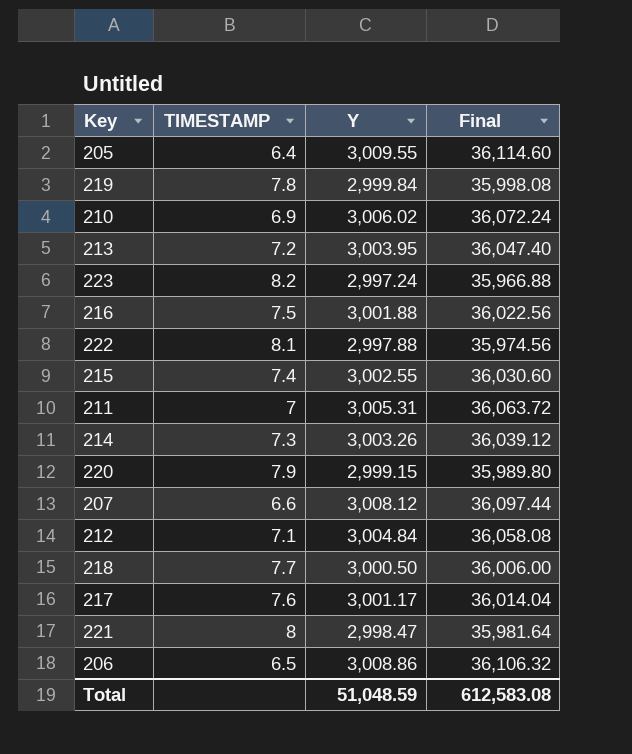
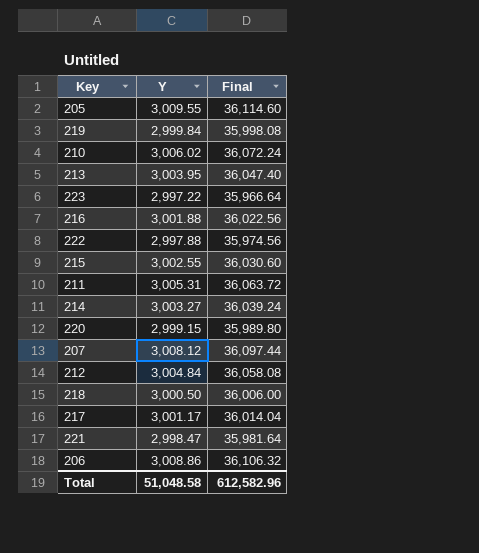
column TIMESTAMP | position: 2 -> none
223 | Y: 2,997.24 -> 2,997.22
223 | Final: 35,966.88 -> 35,966.64
214 | Y: 3,003.26 -> 3,003.27
214 | Final: 36,039.12 -> 36,039.24
Total | Y: 51,048.59 -> 51,048.58
Total | Final: 612,583.08 -> 612,582.96

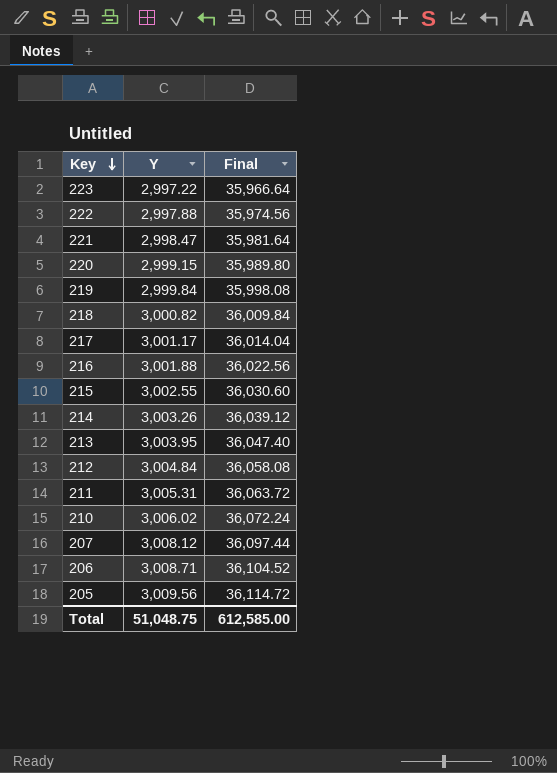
row order: none -> Key descending
218 | Y: 3,000.50 -> 3,000.82
218 | Final: 36,006.00 -> 36,009.84
214 | Y: 3,003.27 -> 3,003.26
214 | Final: 36,039.24 -> 36,039.12
206 | Y: 3,008.86 -> 3,008.71
206 | Final: 36,106.32 -> 36,104.52
205 | Y: 3,009.55 -> 3,009.56
205 | Final: 36,114.60 -> 36,114.72
Total | Y: 51,048.58 -> 51,048.75
Total | Final: 612,582.96 -> 612,585.00

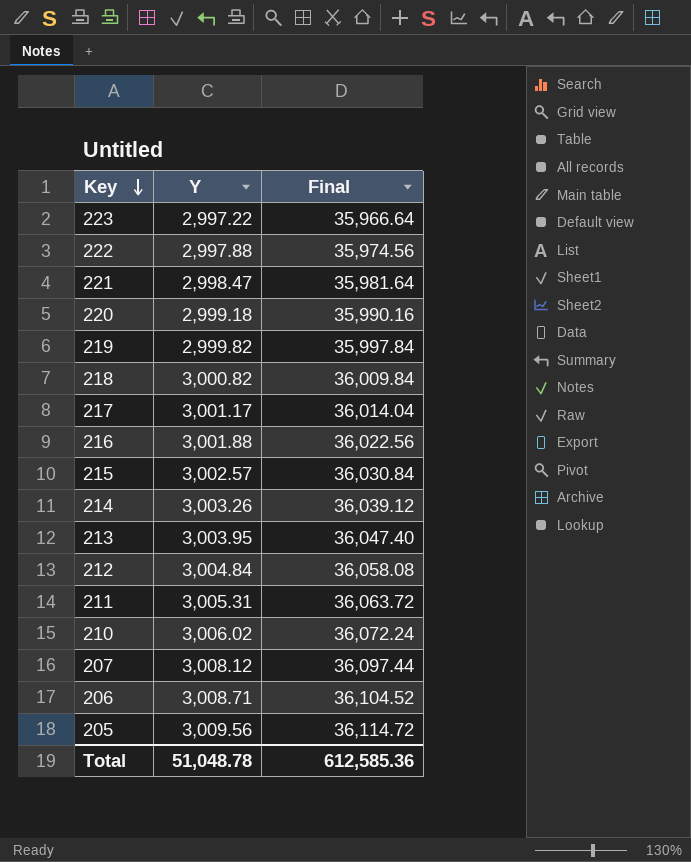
220 | Y: 2,999.15 -> 2,999.18
220 | Final: 35,989.80 -> 35,990.16
219 | Y: 2,999.84 -> 2,999.82
219 | Final: 35,998.08 -> 35,997.84
215 | Y: 3,002.55 -> 3,002.57
215 | Final: 36,030.60 -> 36,030.84
Total | Y: 51,048.75 -> 51,048.78
Total | Final: 612,585.00 -> 612,585.36

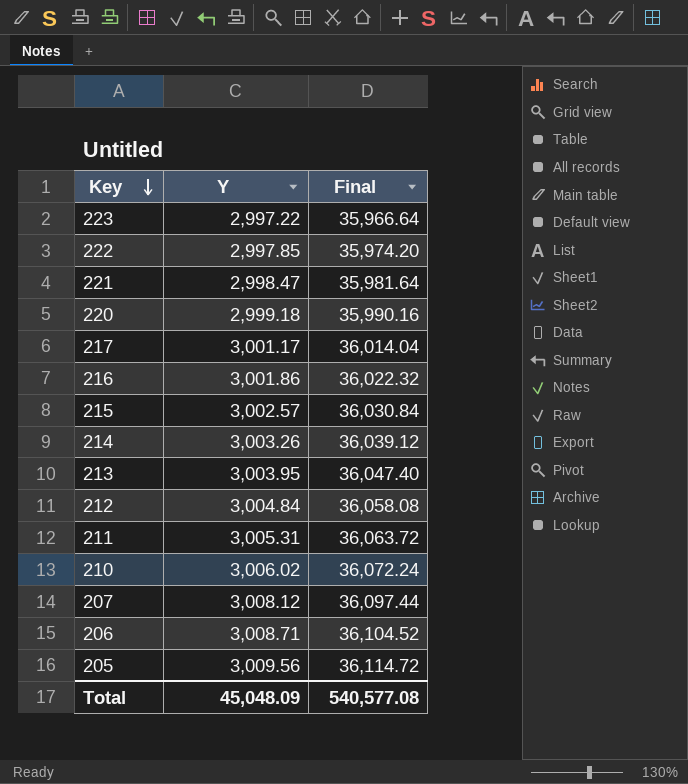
row 219: 2,999.82 | 35,997.84 -> none
row 218: 3,000.82 | 36,009.84 -> none
222 | Y: 2,997.88 -> 2,997.85
222 | Final: 35,974.56 -> 35,974.20
216 | Y: 3,001.88 -> 3,001.86
216 | Final: 36,022.56 -> 36,022.32
Total | Y: 51,048.78 -> 45,048.09
Total | Final: 612,585.36 -> 540,577.08

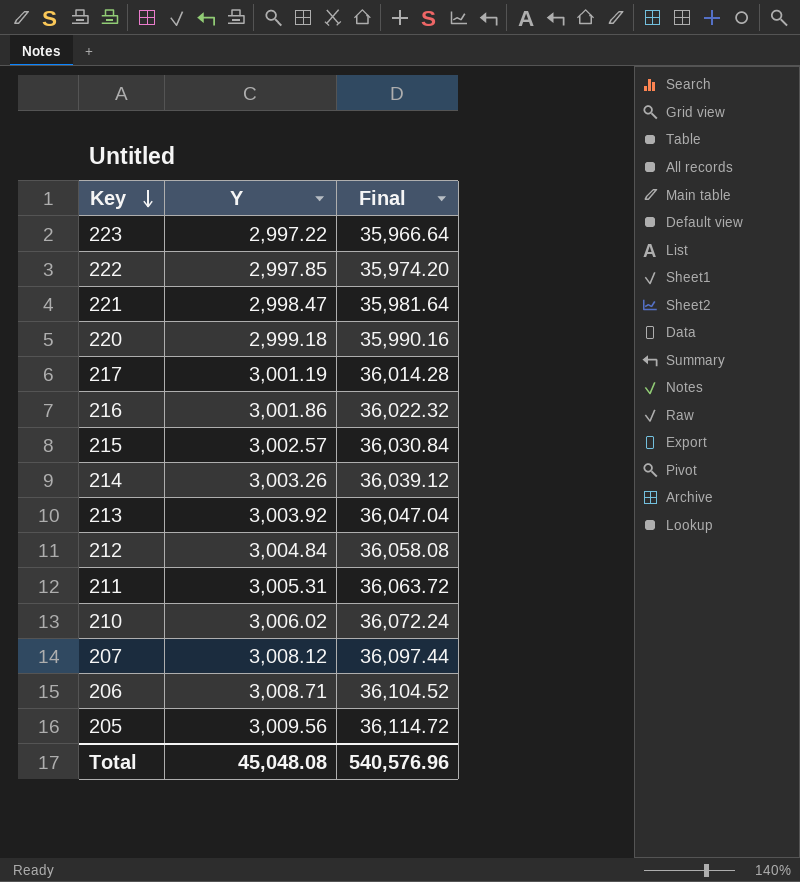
217 | Y: 3,001.17 -> 3,001.19
217 | Final: 36,014.04 -> 36,014.28
213 | Y: 3,003.95 -> 3,003.92
213 | Final: 36,047.40 -> 36,047.04
Total | Y: 45,048.09 -> 45,048.08
Total | Final: 540,577.08 -> 540,576.96

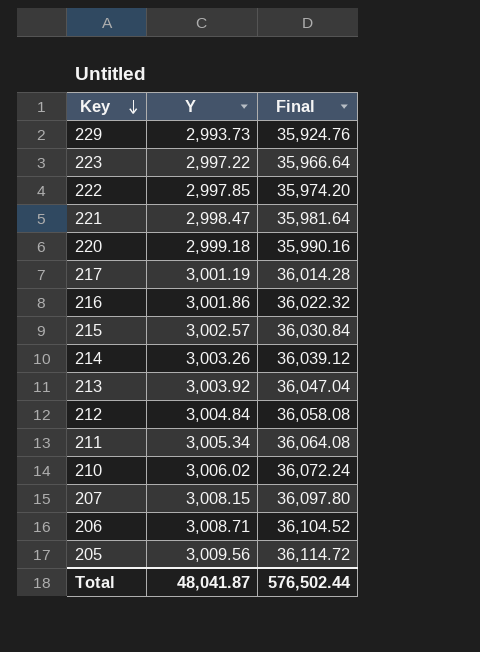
row 229: none -> 2,993.73 | 35,924.76
211 | Y: 3,005.31 -> 3,005.34
211 | Final: 36,063.72 -> 36,064.08
207 | Y: 3,008.12 -> 3,008.15
207 | Final: 36,097.44 -> 36,097.80
Total | Y: 45,048.08 -> 48,041.87
Total | Final: 540,576.96 -> 576,502.44

